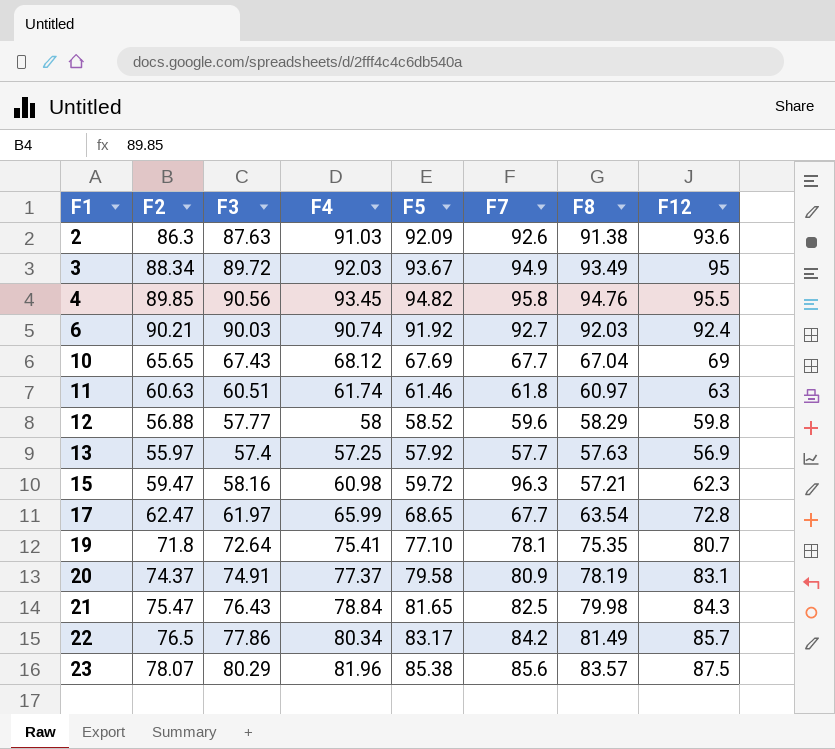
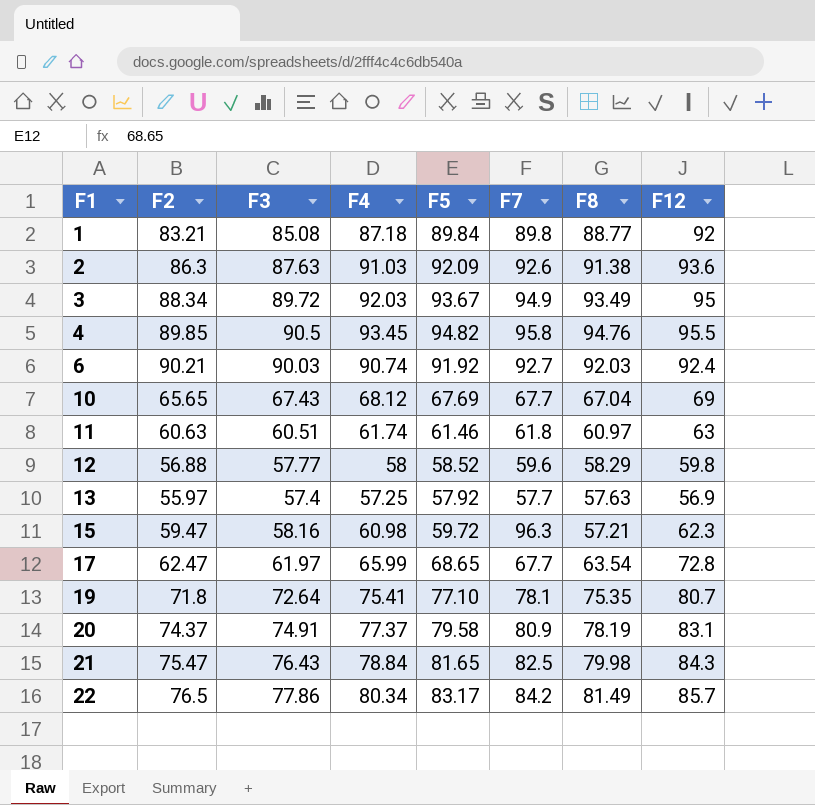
row 23: 78.07 | 80.29 | 81.96 | 85.38 | 85.6 | 83.57 | 87.5 -> none
row 1: none -> 83.21 | 85.08 | 87.18 | 89.84 | 89.8 | 88.77 | 92
4 | F3: 90.56 -> 90.5

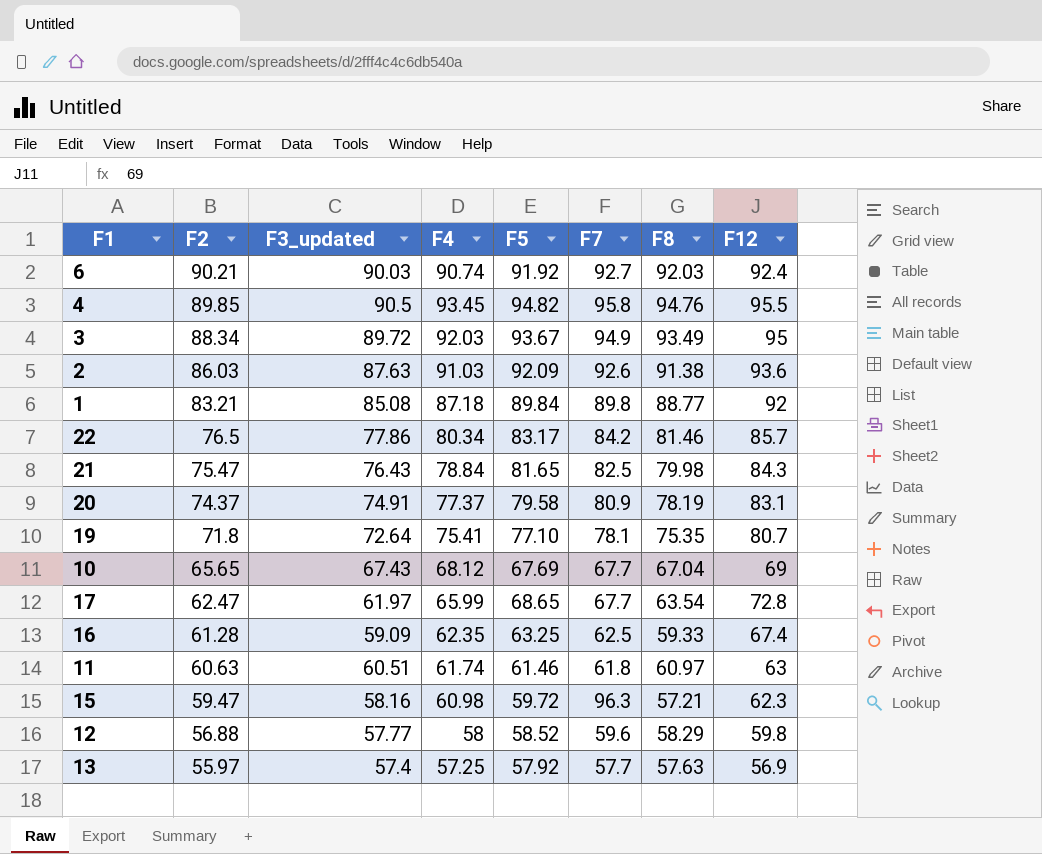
row order: F1 ascending -> F2 descending
column name: F3 -> F3_updated
2 | F2: 86.3 -> 86.03
22 | F8: 81.49 -> 81.46
row 16: none -> 61.28 | 59.09 | 62.35 | 63.25 | 62.5 | 59.33 | 67.4

